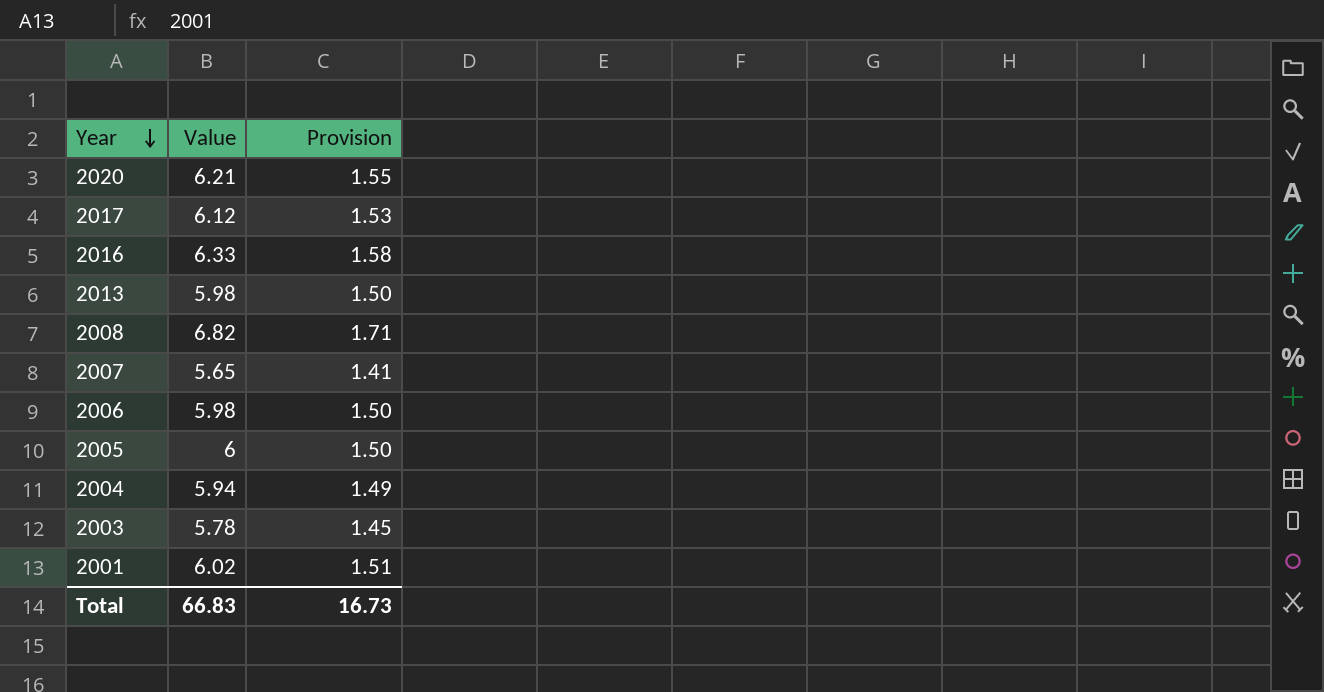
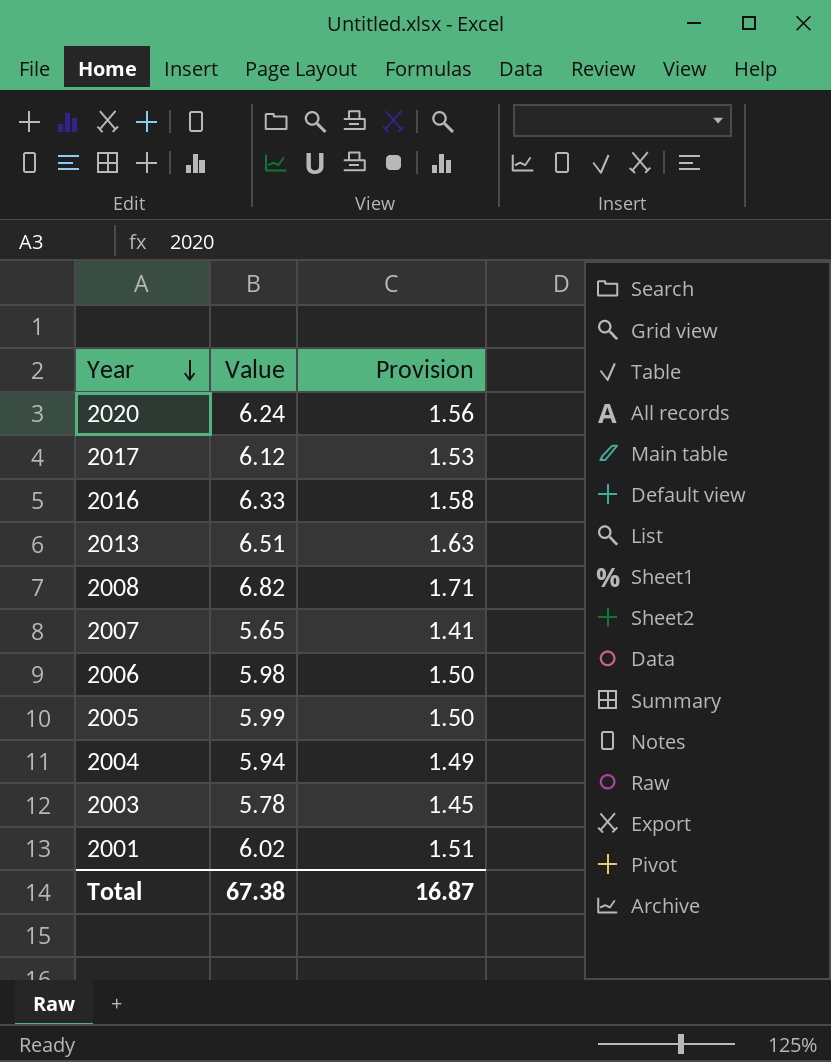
2020 | Value: 6.21 -> 6.24
2020 | Provision: 1.55 -> 1.56
2013 | Value: 5.98 -> 6.51
2013 | Provision: 1.50 -> 1.63
2005 | Value: 6 -> 5.99
Total | Value: 66.83 -> 67.38
Total | Provision: 16.73 -> 16.87

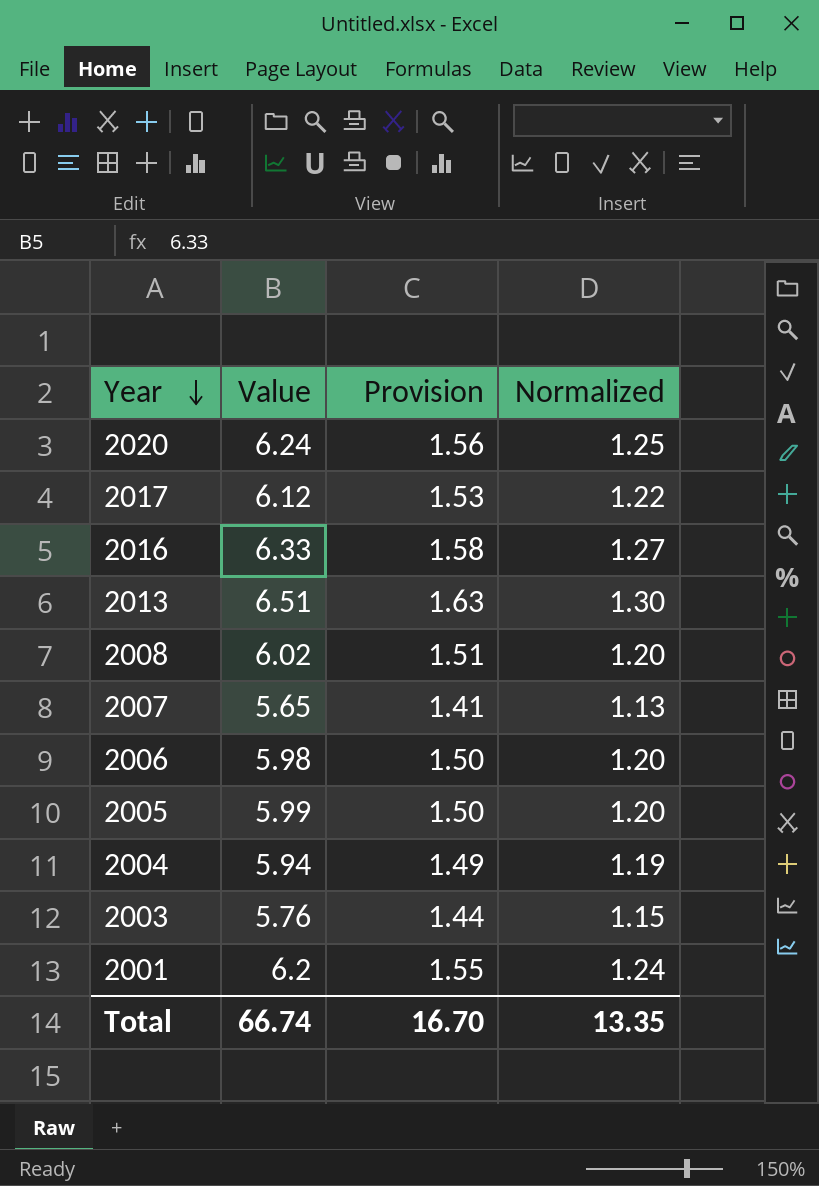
column Normalized | formula: none -> [Value] * 0.2
2008 | Value: 6.82 -> 6.02
2008 | Provision: 1.71 -> 1.51
2003 | Value: 5.78 -> 5.76
2003 | Provision: 1.45 -> 1.44
2001 | Value: 6.02 -> 6.2
2001 | Provision: 1.51 -> 1.55
Total | Value: 67.38 -> 66.74
Total | Provision: 16.87 -> 16.70

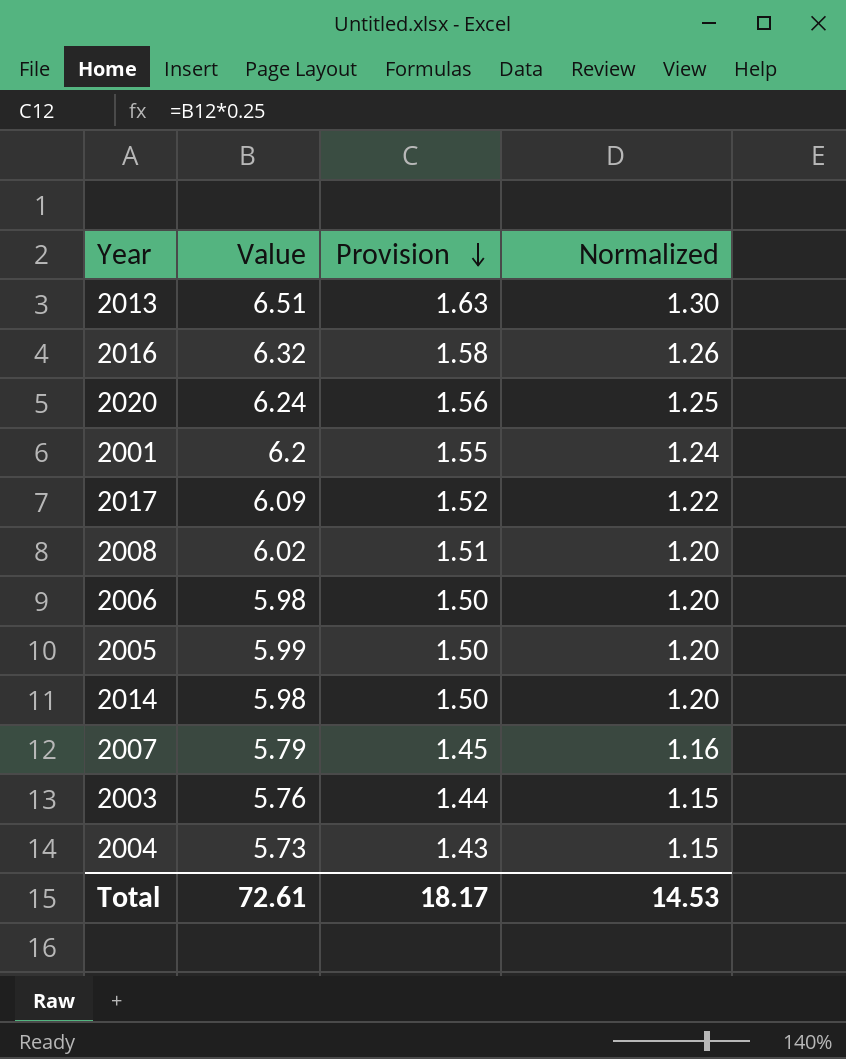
row order: Year descending -> Provision descending
2016 | Value: 6.33 -> 6.32
2016 | Normalized: 1.27 -> 1.26
2017 | Value: 6.12 -> 6.09
2017 | Provision: 1.53 -> 1.52
row 2014: none -> 5.98 | 1.50 | 1.20
2007 | Value: 5.65 -> 5.79
2007 | Provision: 1.41 -> 1.45
2007 | Normalized: 1.13 -> 1.16
2004 | Value: 5.94 -> 5.73
2004 | Provision: 1.49 -> 1.43
2004 | Normalized: 1.19 -> 1.15
Total | Value: 66.74 -> 72.61
Total | Provision: 16.70 -> 18.17
Total | Normalized: 13.35 -> 14.53

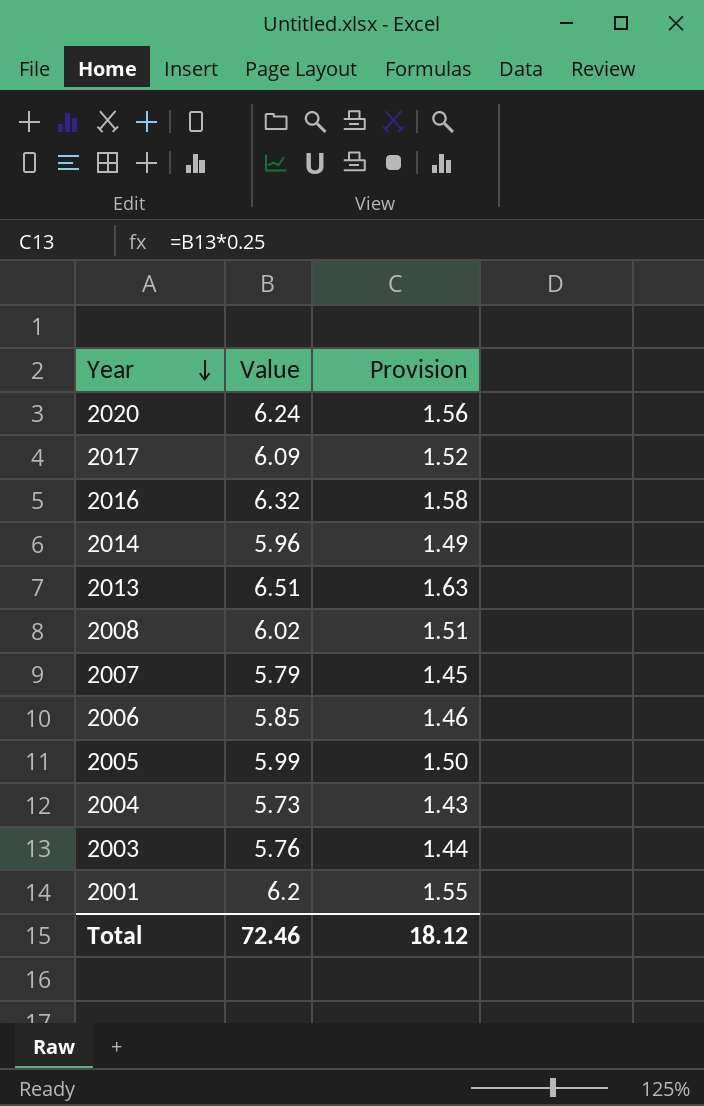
row order: Provision descending -> Year descending
column Normalized | formula: [Value] * 0.2 -> none
2014 | Value: 5.98 -> 5.96
2014 | Provision: 1.50 -> 1.49
2006 | Value: 5.98 -> 5.85
2006 | Provision: 1.50 -> 1.46
Total | Value: 72.61 -> 72.46
Total | Provision: 18.17 -> 18.12

